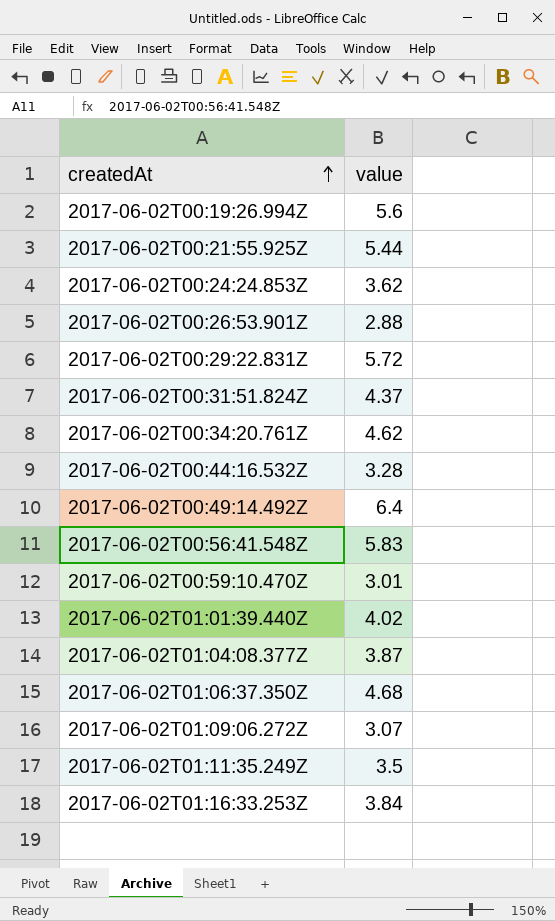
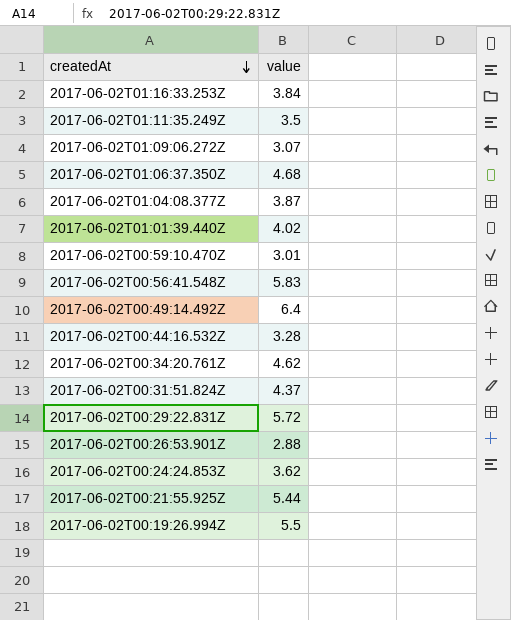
row order: createdAt ascending -> createdAt descending
2017-06-02T00:19:26.994Z | value: 5.6 -> 5.5

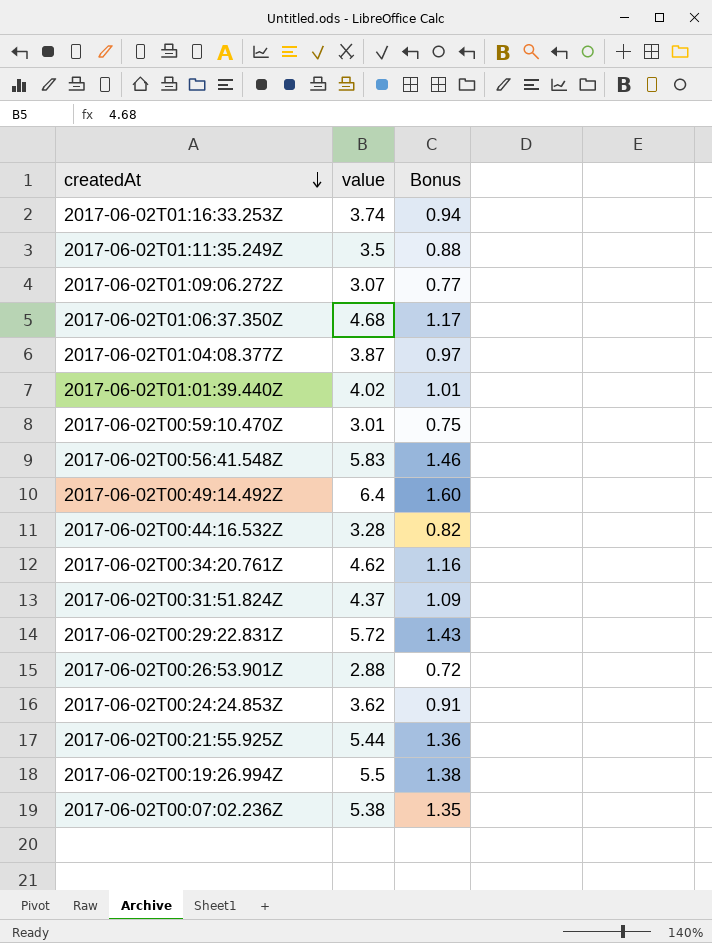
column Bonus | formula: none -> [value] * 0.25
2017-06-02T01:16:33.253Z | value: 3.84 -> 3.74
row 2017-06-02T00:07:02.236Z: none -> 5.38 | 1.35

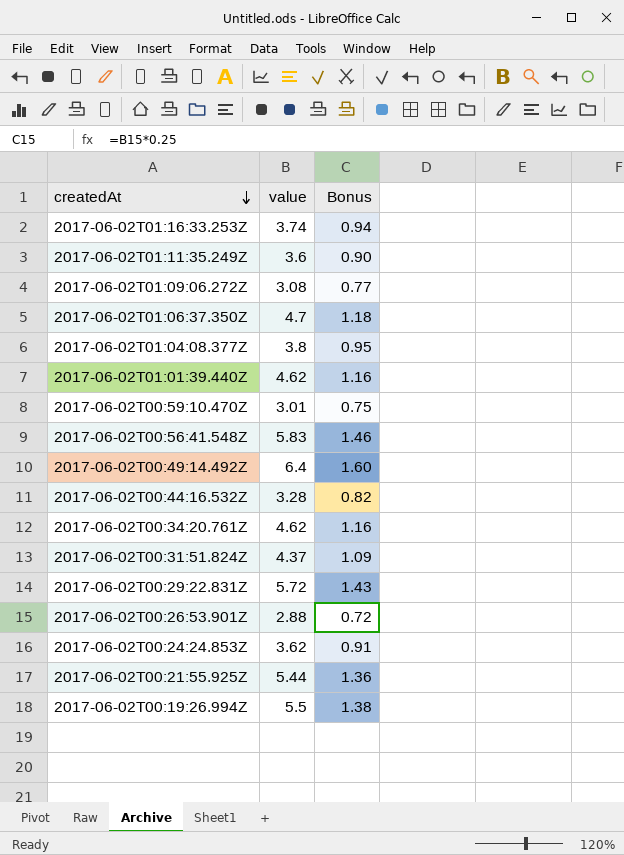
row 2017-06-02T00:07:02.236Z: 5.38 | 1.35 -> none
2017-06-02T01:11:35.249Z | value: 3.5 -> 3.6
2017-06-02T01:11:35.249Z | Bonus: 0.88 -> 0.90
2017-06-02T01:09:06.272Z | value: 3.07 -> 3.08
2017-06-02T01:06:37.350Z | value: 4.68 -> 4.7
2017-06-02T01:06:37.350Z | Bonus: 1.17 -> 1.18
2017-06-02T01:04:08.377Z | value: 3.87 -> 3.8
2017-06-02T01:04:08.377Z | Bonus: 0.97 -> 0.95
2017-06-02T01:01:39.440Z | value: 4.02 -> 4.62
2017-06-02T01:01:39.440Z | Bonus: 1.01 -> 1.16

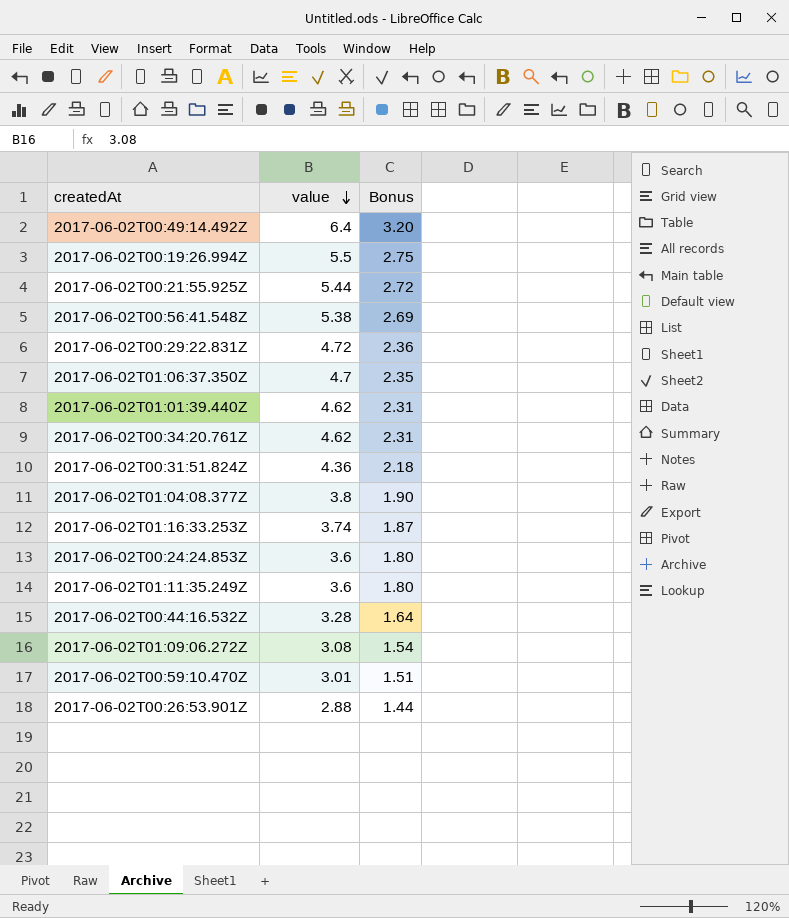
row order: createdAt descending -> value descending
column Bonus | formula: [value] * 0.25 -> [value] * 0.5
2017-06-02T00:56:41.548Z | value: 5.83 -> 5.38
2017-06-02T00:29:22.831Z | value: 5.72 -> 4.72
2017-06-02T00:31:51.824Z | value: 4.37 -> 4.36
2017-06-02T00:24:24.853Z | value: 3.62 -> 3.6

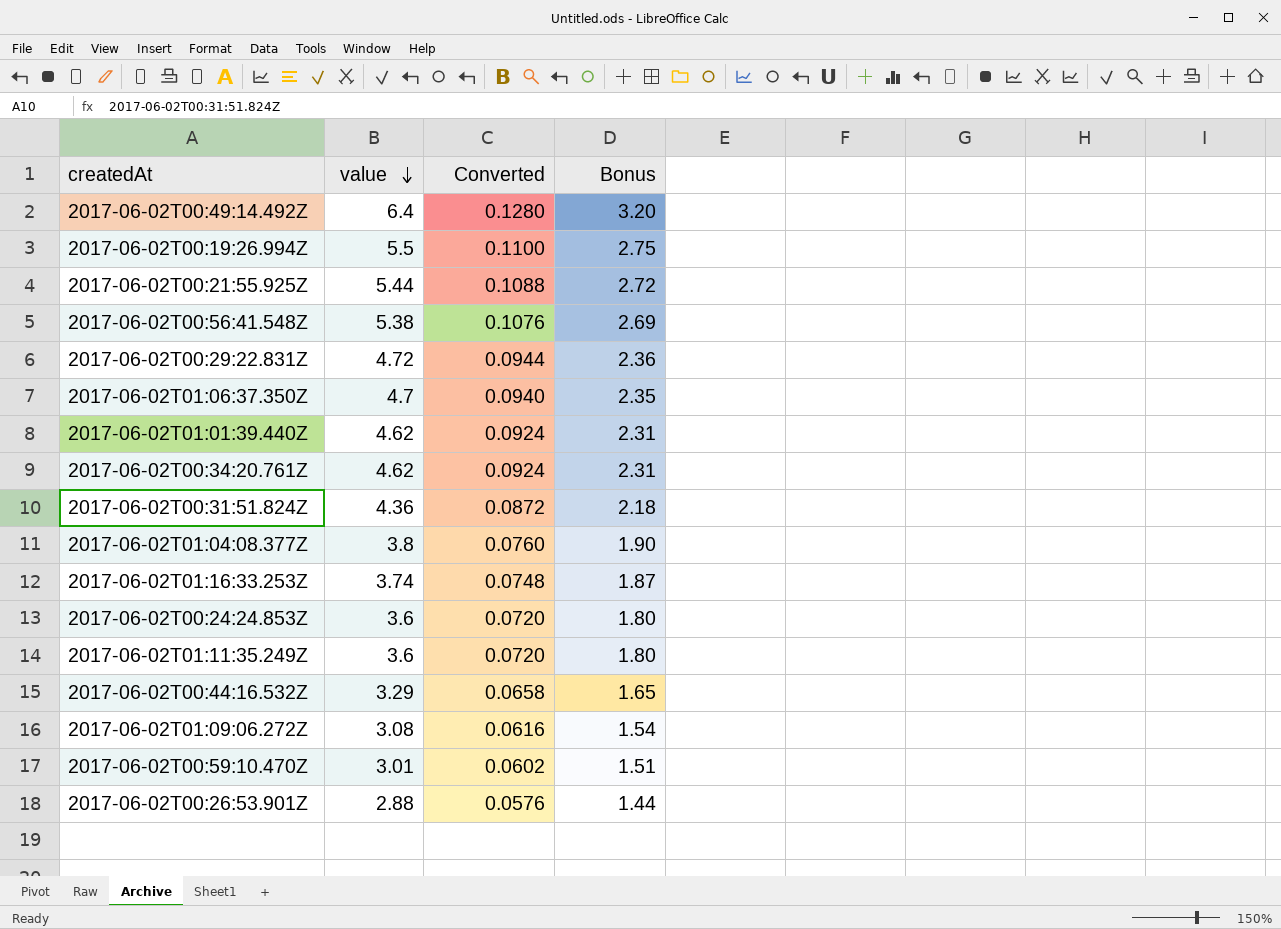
column Converted | formula: none -> [value] * 0.02
2017-06-02T00:44:16.532Z | value: 3.28 -> 3.29
2017-06-02T00:44:16.532Z | Bonus: 1.64 -> 1.65

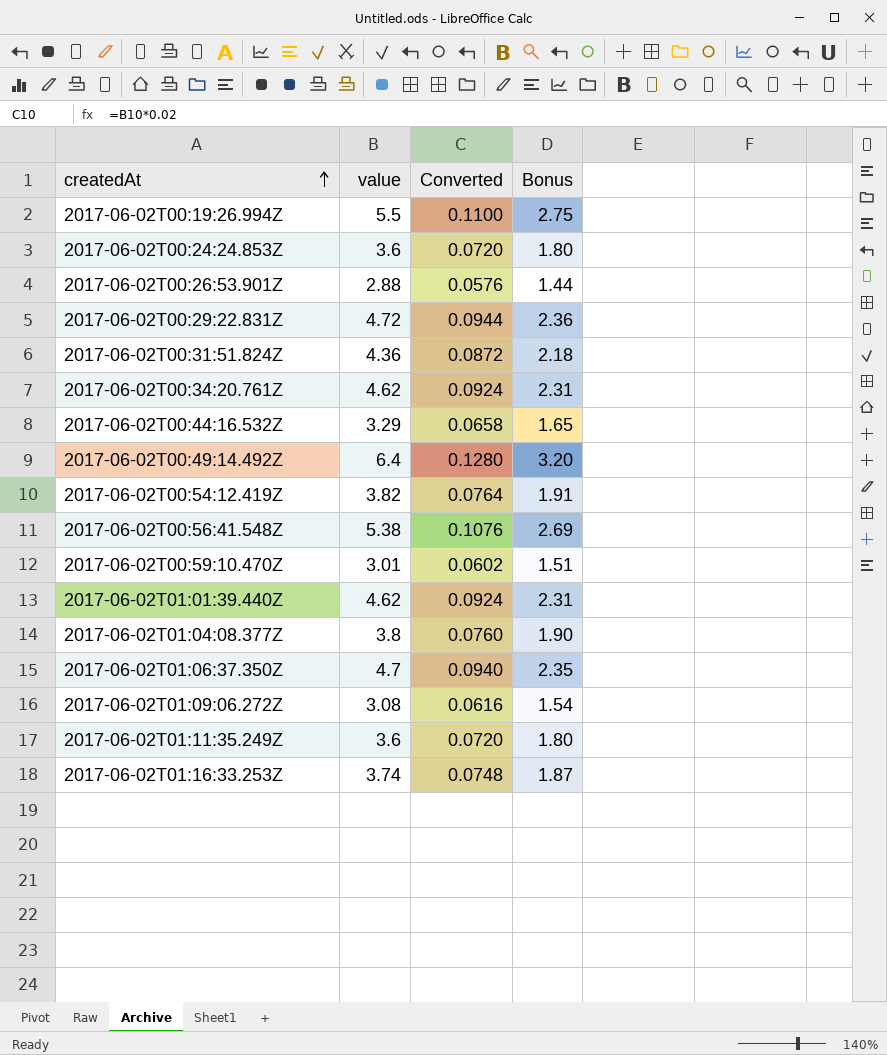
row order: value descending -> createdAt ascending
row 2017-06-02T00:21:55.925Z: 5.44 | 0.1088 | 2.72 -> none
row 2017-06-02T00:54:12.419Z: none -> 3.82 | 0.0764 | 1.91

